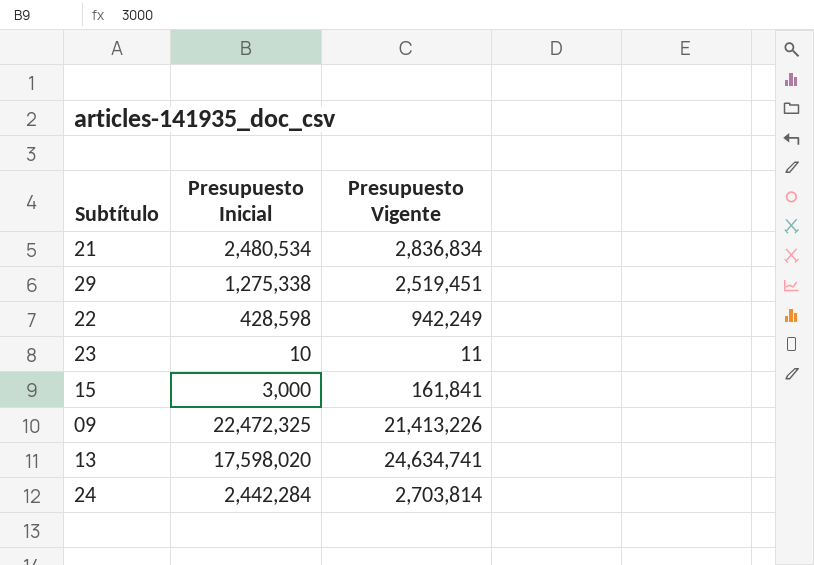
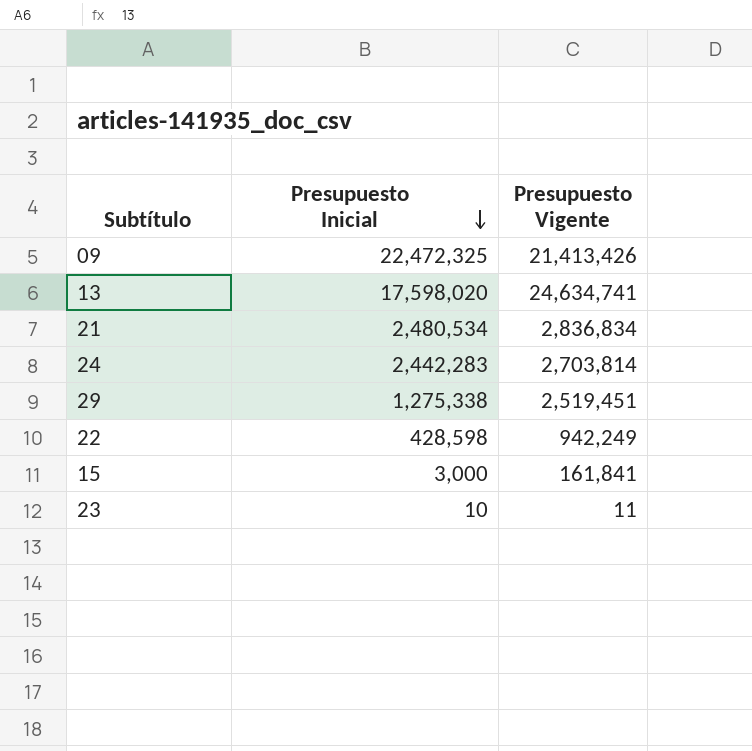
row order: none -> Presupuesto Inicial descending
09 | Presupuesto Vigente: 21,413,226 -> 21,413,426
24 | Presupuesto Inicial: 2,442,284 -> 2,442,283

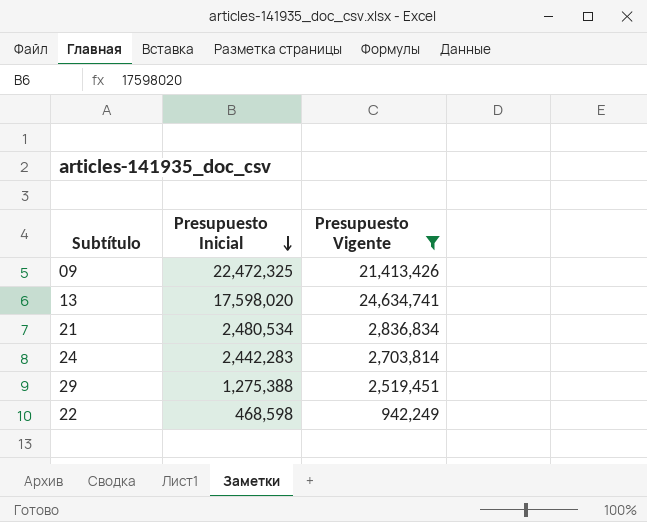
filter: none -> Presupuesto Vigente >= 942,249
29 | Presupuesto Inicial: 1,275,338 -> 1,275,388
22 | Presupuesto Inicial: 428,598 -> 468,598

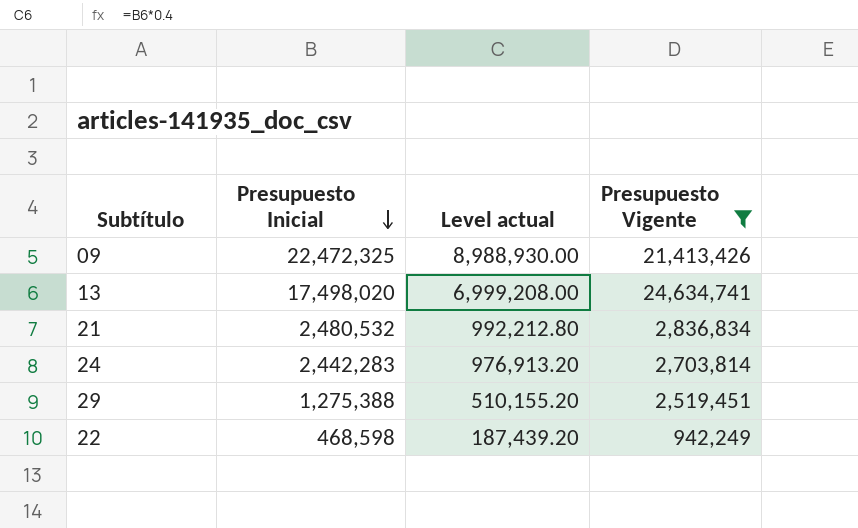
column Level actual | formula: none -> [Presupuesto Inicial] * 0.4
13 | Presupuesto Inicial: 17,598,020 -> 17,498,020
21 | Presupuesto Inicial: 2,480,534 -> 2,480,532

